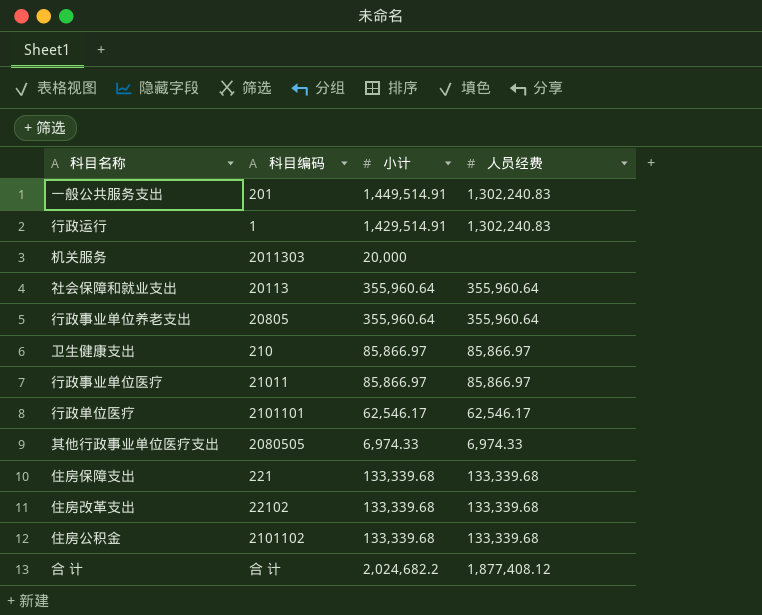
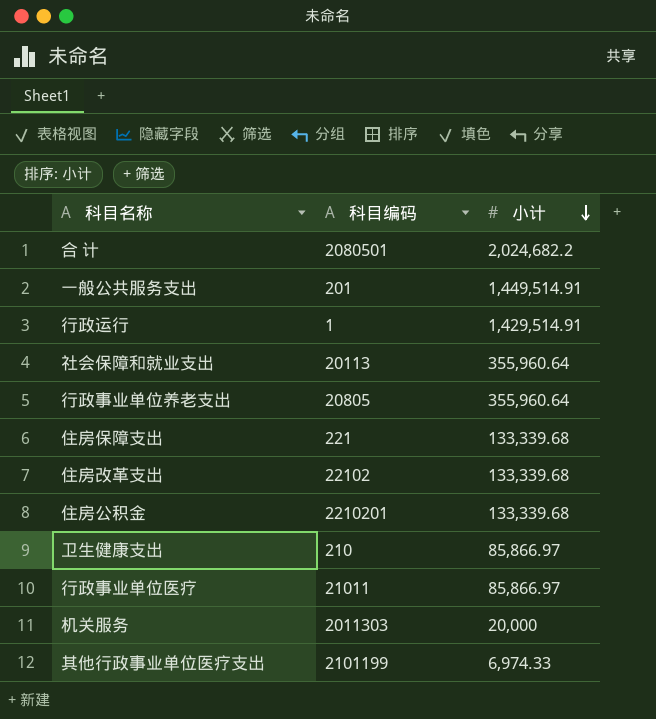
row order: none -> 小计 descending
column 人员经费 | position: 4 -> none
row 行政单位医疗: 2101101 | 62,546.17 | 62,546.17 -> none
合 计 | 科目编码: 合 计 -> 2080501
住房公积金 | 科目编码: 2101102 -> 2210201
其他行政事业单位医疗支出 | 科目编码: 2080505 -> 2101199

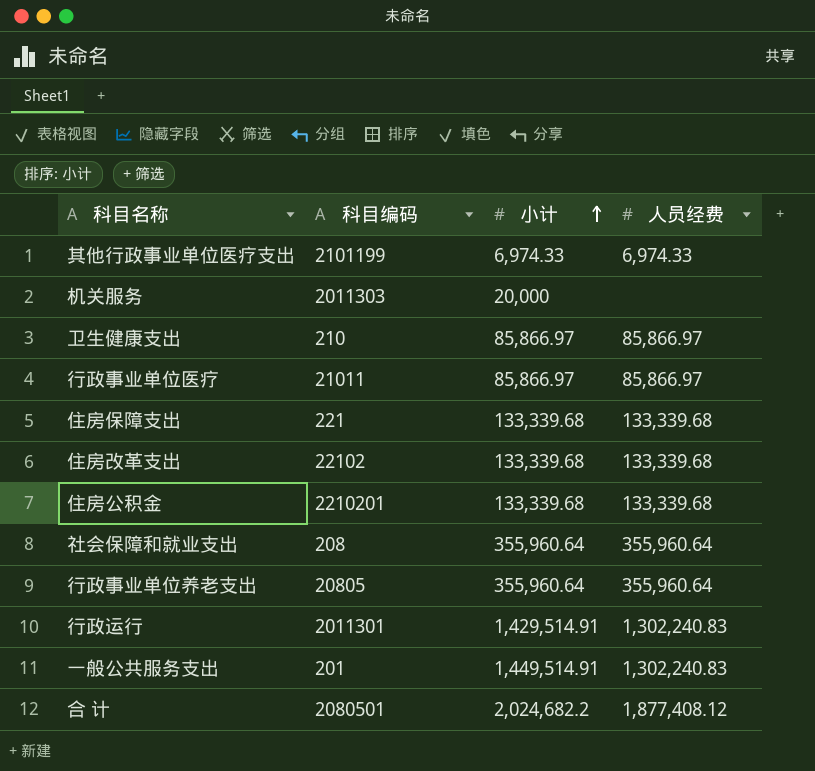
row order: 小计 descending -> 小计 ascending
column 人员经费 | position: none -> 4
社会保障和就业支出 | 科目编码: 20113 -> 208
行政运行 | 科目编码: 1 -> 2011301

